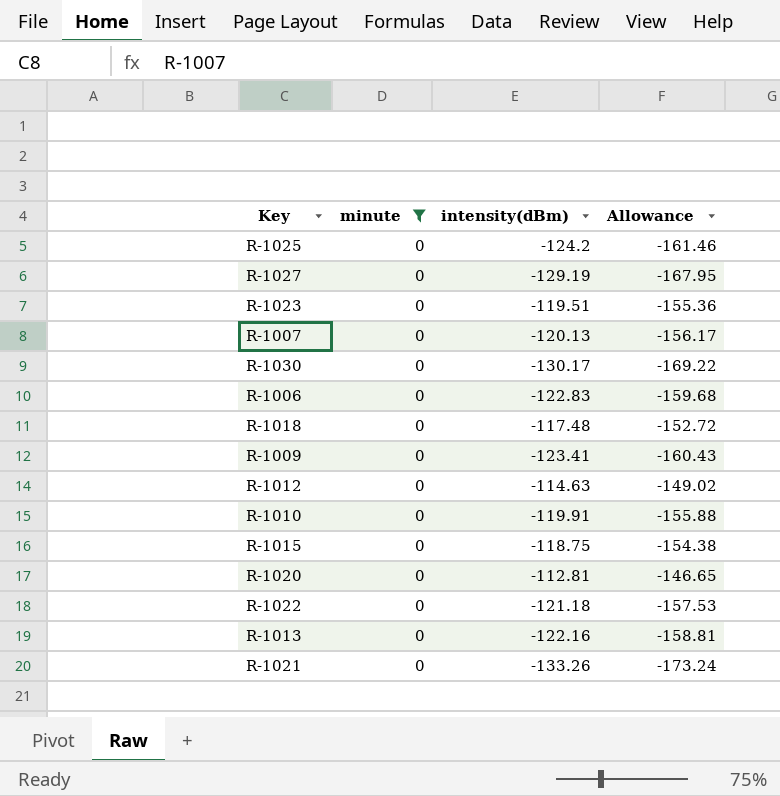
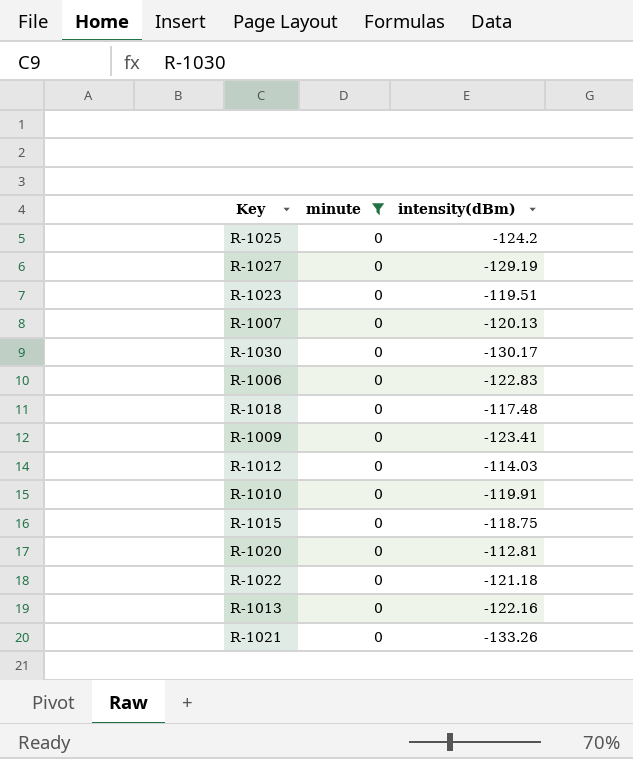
column Allowance | formula: [intensity(dBm)] * 1.3 -> none
R-1012 | intensity(dBm): -114.63 -> -114.03

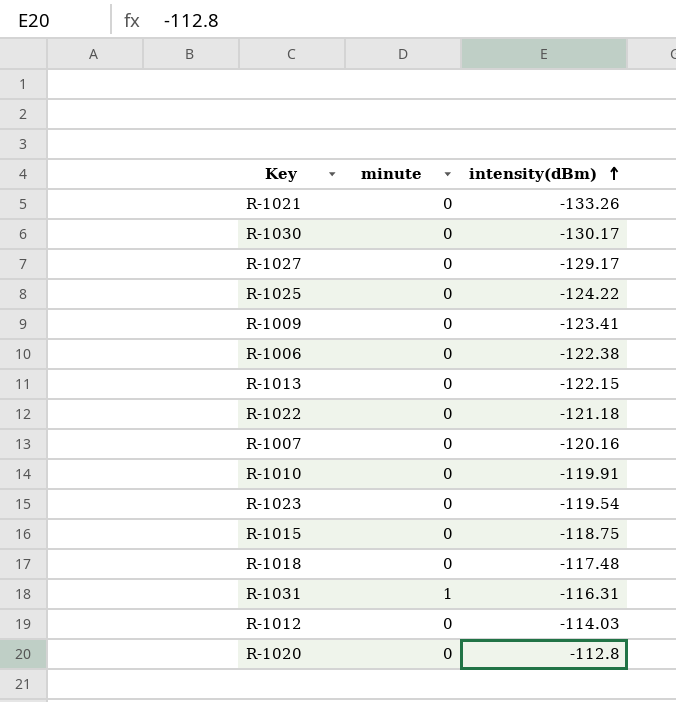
filter: minute = 0 -> none
row order: none -> intensity(dBm) ascending
R-1027 | intensity(dBm): -129.19 -> -129.17
R-1025 | intensity(dBm): -124.2 -> -124.22
R-1006 | intensity(dBm): -122.83 -> -122.38
R-1013 | intensity(dBm): -122.16 -> -122.15
R-1007 | intensity(dBm): -120.13 -> -120.16
R-1023 | intensity(dBm): -119.51 -> -119.54
R-1020 | intensity(dBm): -112.81 -> -112.8

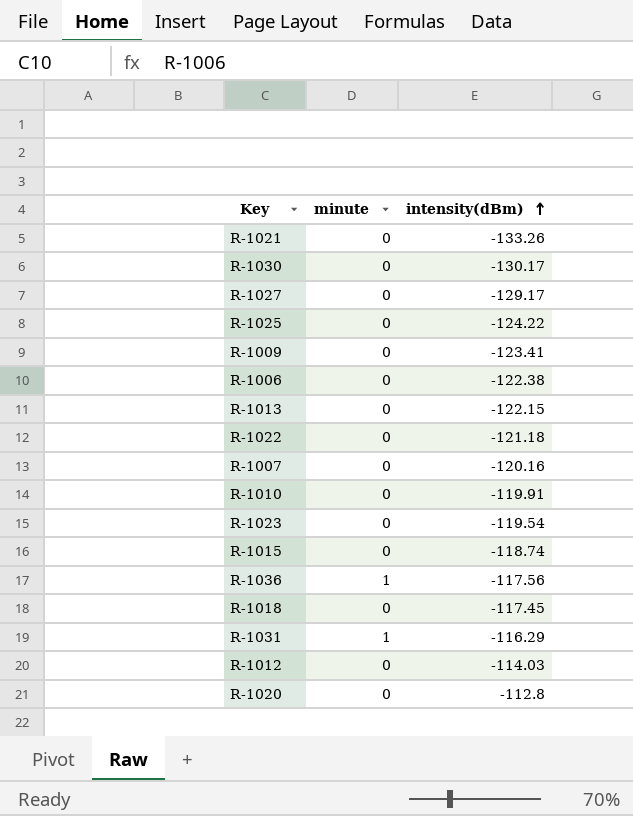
R-1015 | intensity(dBm): -118.75 -> -118.74
row R-1036: none -> 1 | -117.56
R-1018 | intensity(dBm): -117.48 -> -117.45
R-1031 | intensity(dBm): -116.31 -> -116.29

